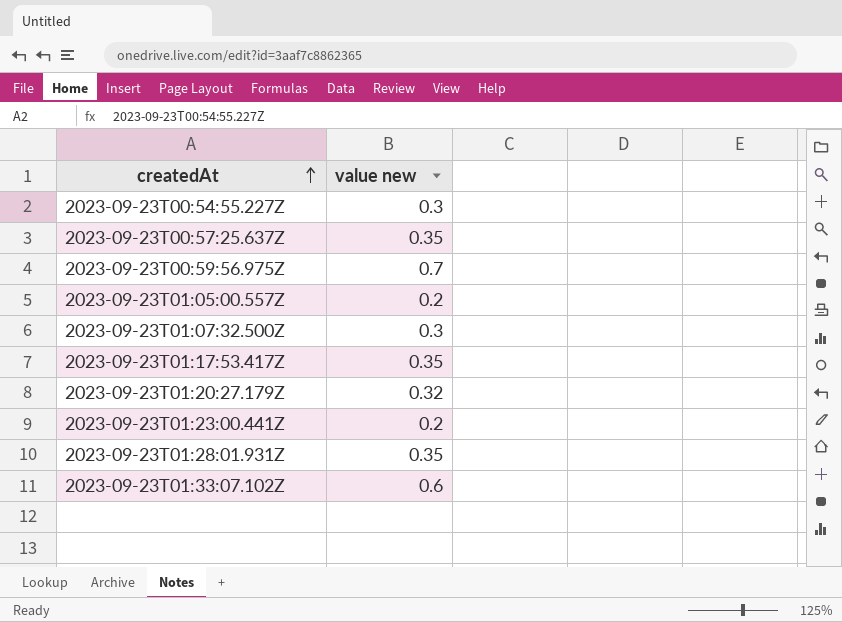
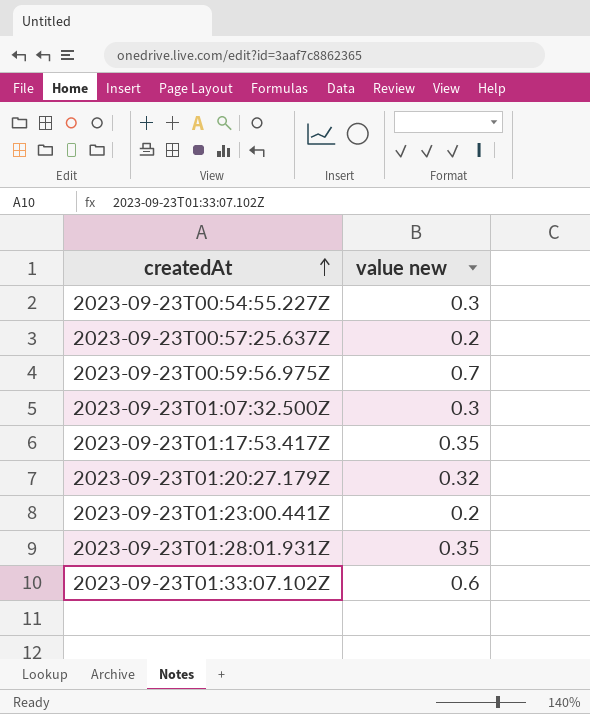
row 2023-09-23T01:05:00.557Z: 0.2 -> none
2023-09-23T00:57:25.637Z | value new: 0.35 -> 0.2

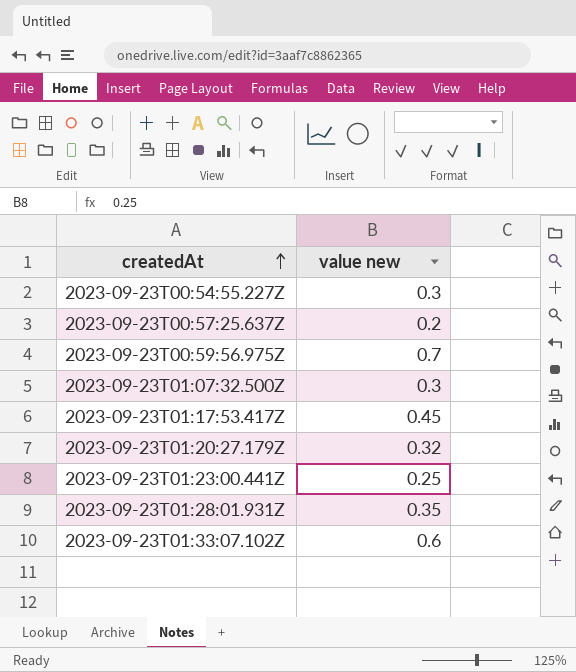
2023-09-23T01:17:53.417Z | value new: 0.35 -> 0.45
2023-09-23T01:23:00.441Z | value new: 0.2 -> 0.25

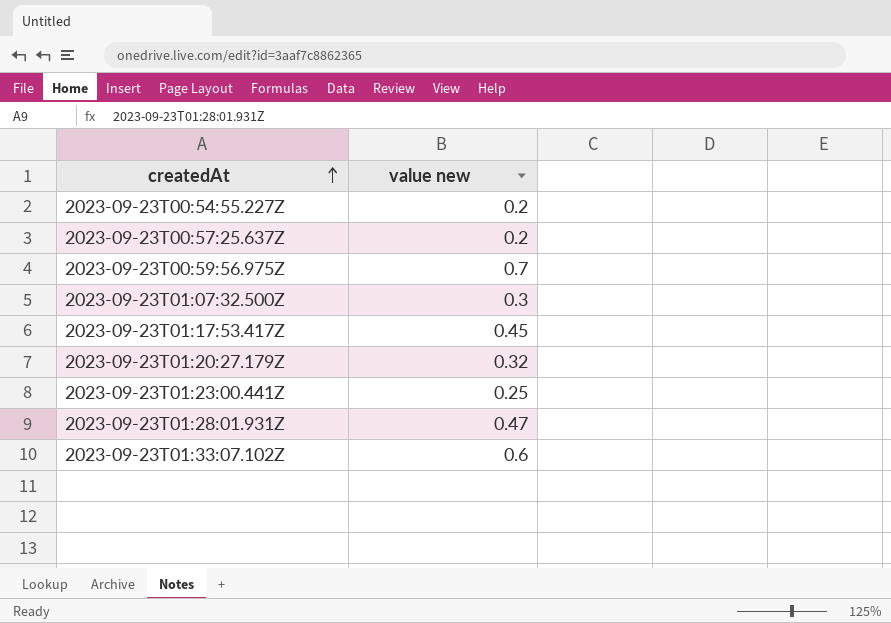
2023-09-23T00:54:55.227Z | value new: 0.3 -> 0.2
2023-09-23T01:28:01.931Z | value new: 0.35 -> 0.47

